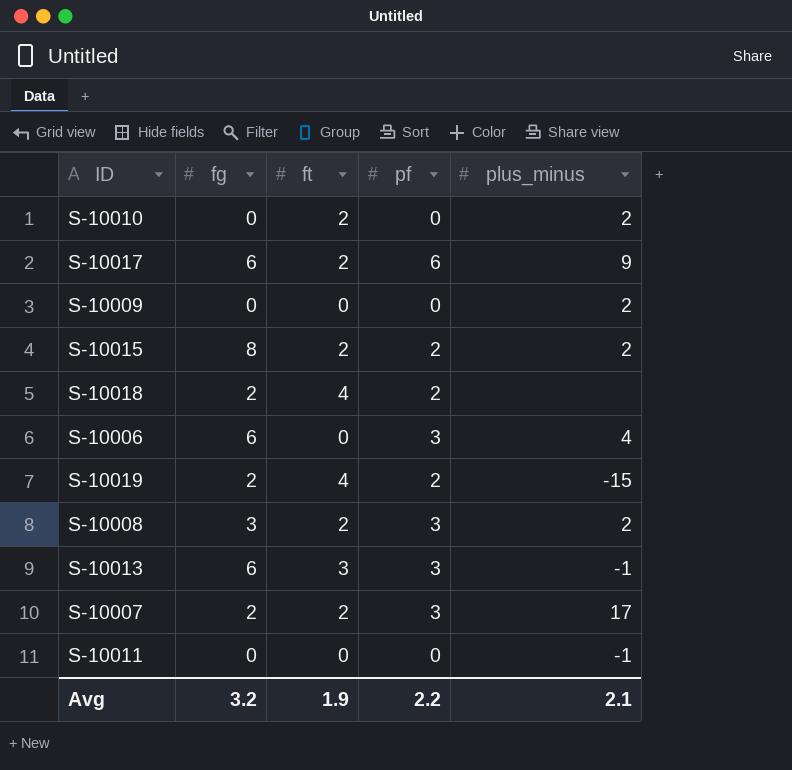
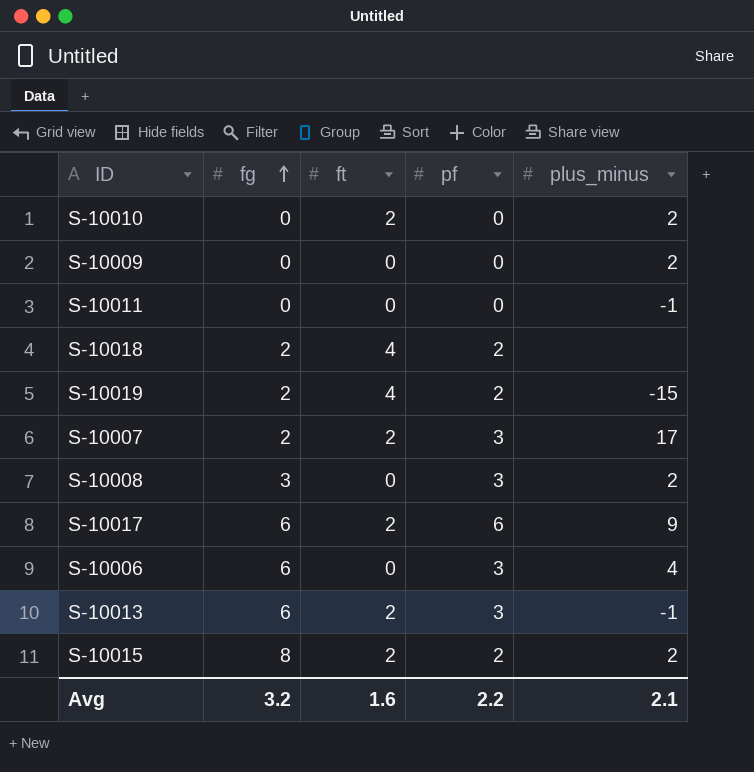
row order: none -> fg ascending
S-10008 | ft: 2 -> 0
S-10013 | ft: 3 -> 2
Avg | ft: 1.9 -> 1.6

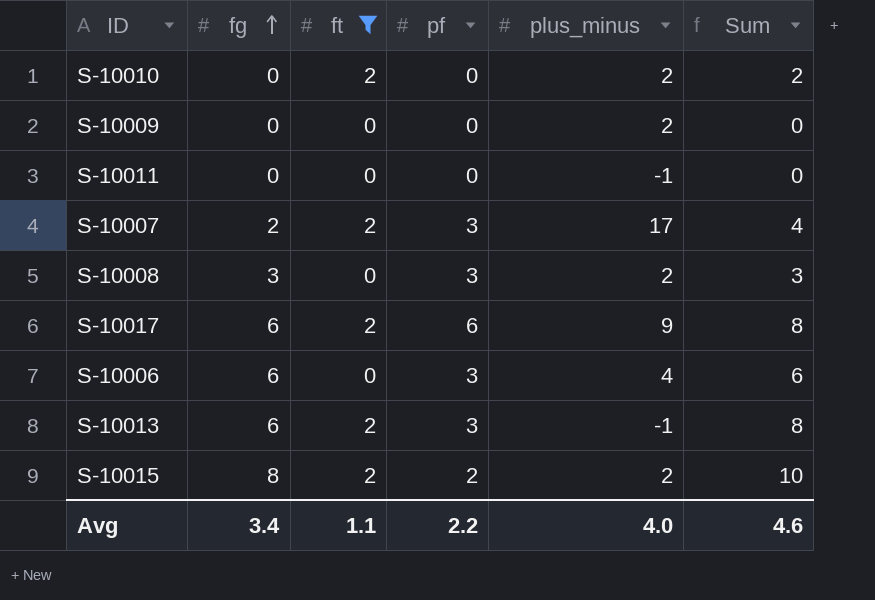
filter: none -> ft != 4
column Sum | formula: none -> [fg] + [ft]
Avg | fg: 3.2 -> 3.4
Avg | ft: 1.6 -> 1.1
Avg | plus_minus: 2.1 -> 4.0

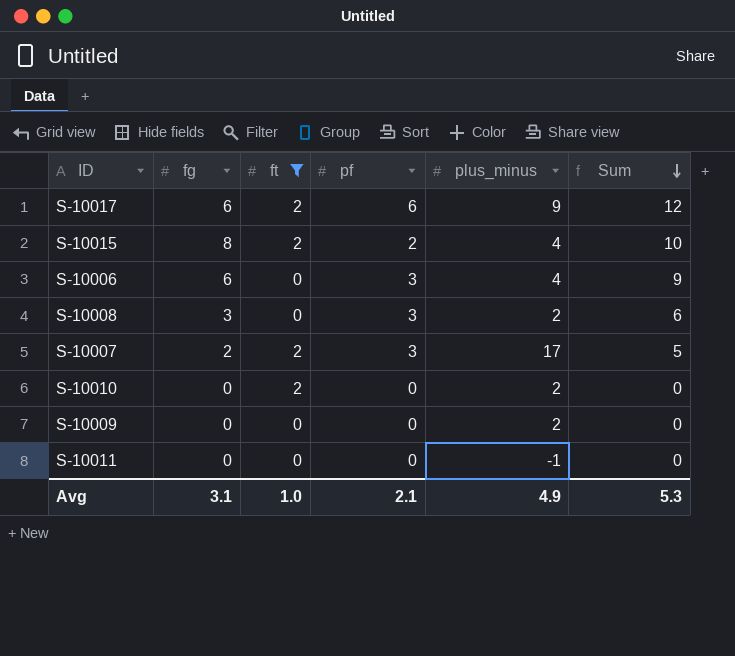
row order: fg ascending -> Sum descending
column Sum | formula: [fg] + [ft] -> [fg] + [pf]
row S-10013: 6 | 2 | 3 | -1 | 8 -> none
S-10015 | plus_minus: 2 -> 4
Avg | fg: 3.4 -> 3.1
Avg | ft: 1.1 -> 1.0
Avg | pf: 2.2 -> 2.1
Avg | plus_minus: 4.0 -> 4.9
Avg | Sum: 4.6 -> 5.3

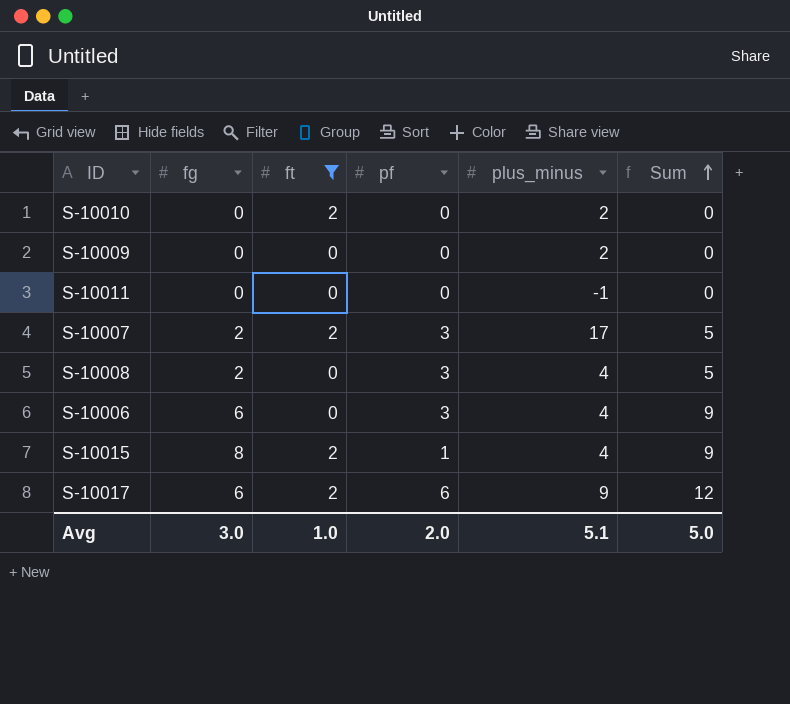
row order: Sum descending -> Sum ascending
S-10008 | fg: 3 -> 2
S-10008 | plus_minus: 2 -> 4
S-10008 | Sum: 6 -> 5
S-10015 | pf: 2 -> 1
S-10015 | Sum: 10 -> 9
Avg | fg: 3.1 -> 3.0
Avg | pf: 2.1 -> 2.0
Avg | plus_minus: 4.9 -> 5.1
Avg | Sum: 5.3 -> 5.0

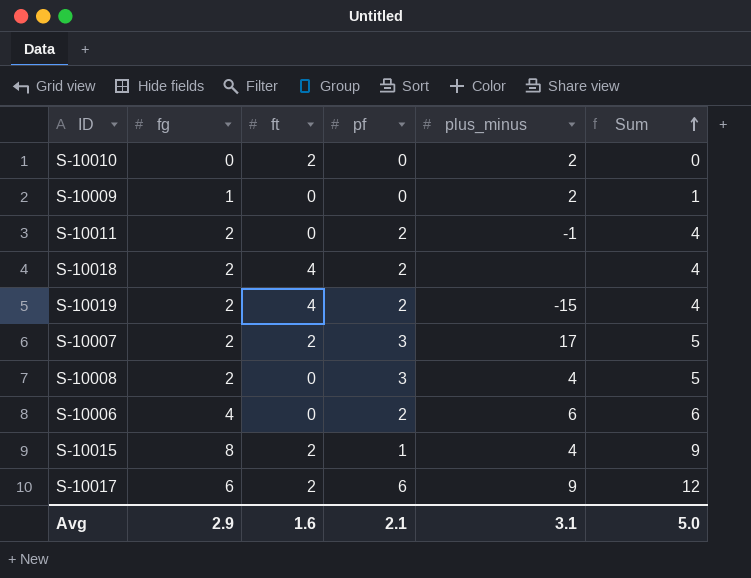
filter: ft != 4 -> none
S-10009 | fg: 0 -> 1
S-10009 | Sum: 0 -> 1
S-10011 | fg: 0 -> 2
S-10011 | pf: 0 -> 2
S-10011 | Sum: 0 -> 4
S-10006 | fg: 6 -> 4
S-10006 | pf: 3 -> 2
S-10006 | plus_minus: 4 -> 6
S-10006 | Sum: 9 -> 6
Avg | fg: 3.0 -> 2.9
Avg | ft: 1.0 -> 1.6
Avg | pf: 2.0 -> 2.1
Avg | plus_minus: 5.1 -> 3.1

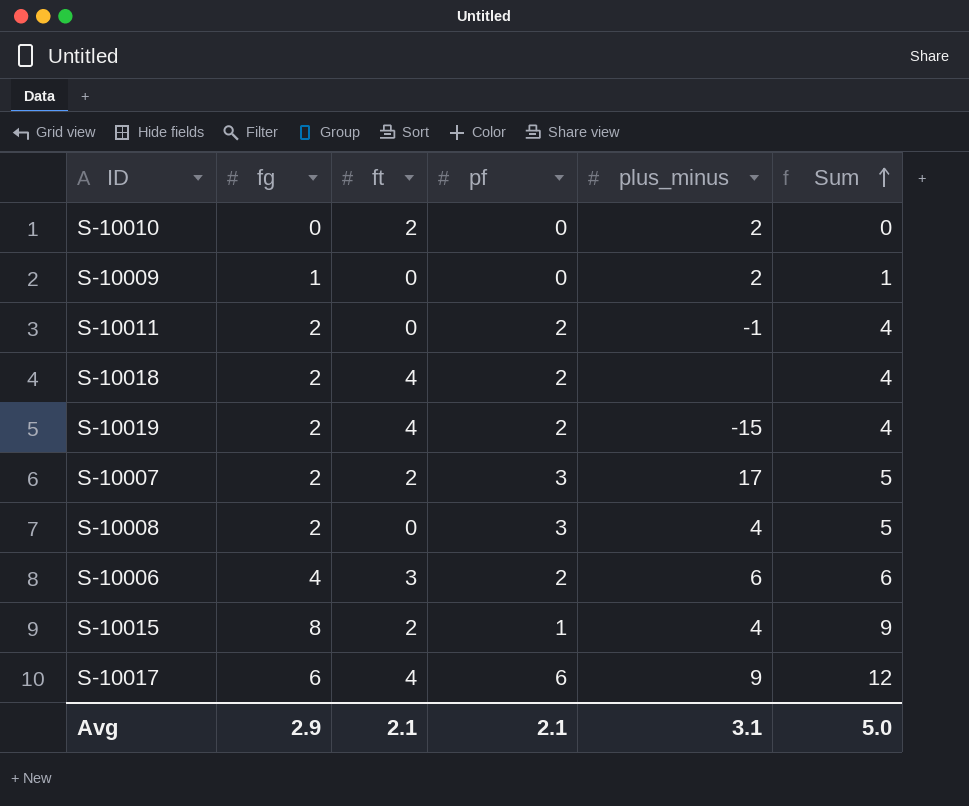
S-10006 | ft: 0 -> 3
S-10017 | ft: 2 -> 4
Avg | ft: 1.6 -> 2.1

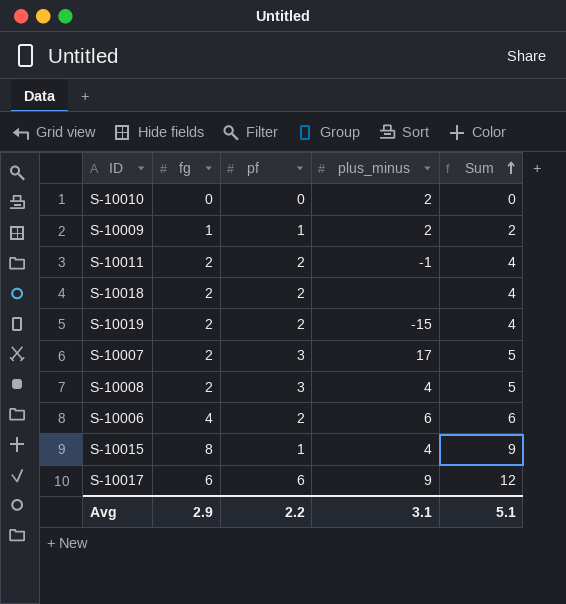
column ft | position: 3 -> none
S-10009 | pf: 0 -> 1
S-10009 | Sum: 1 -> 2
Avg | pf: 2.1 -> 2.2
Avg | Sum: 5.0 -> 5.1

